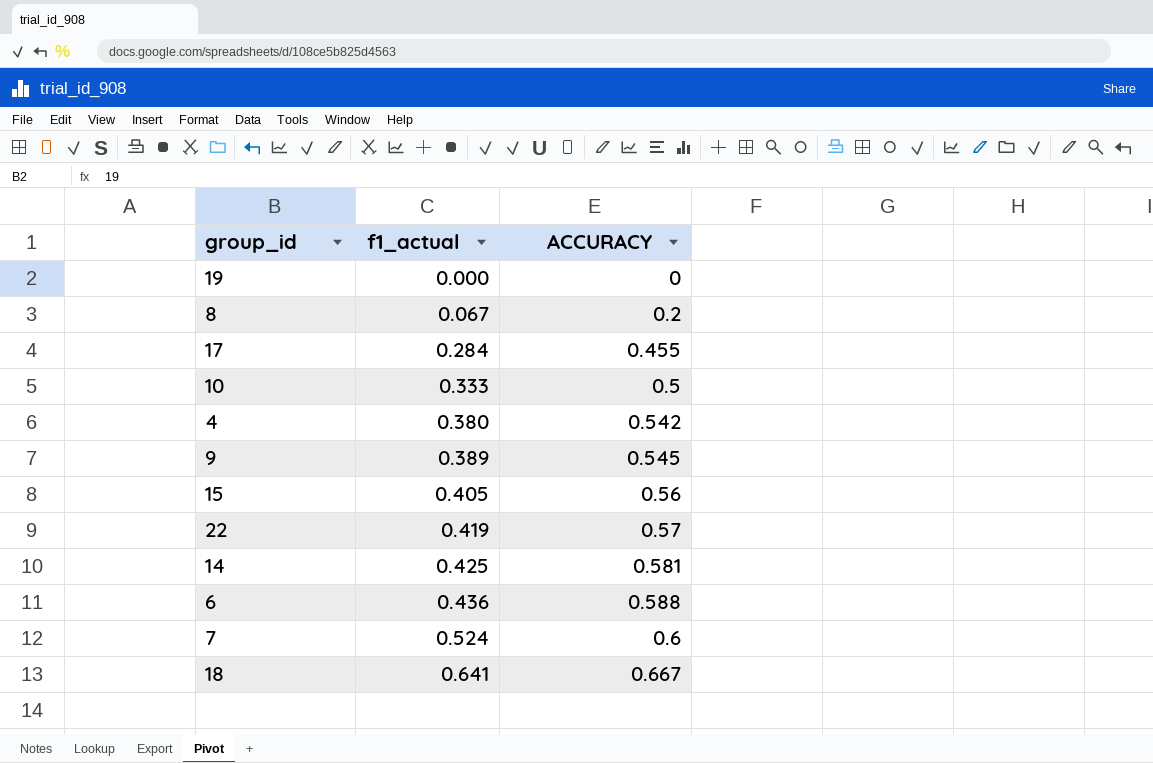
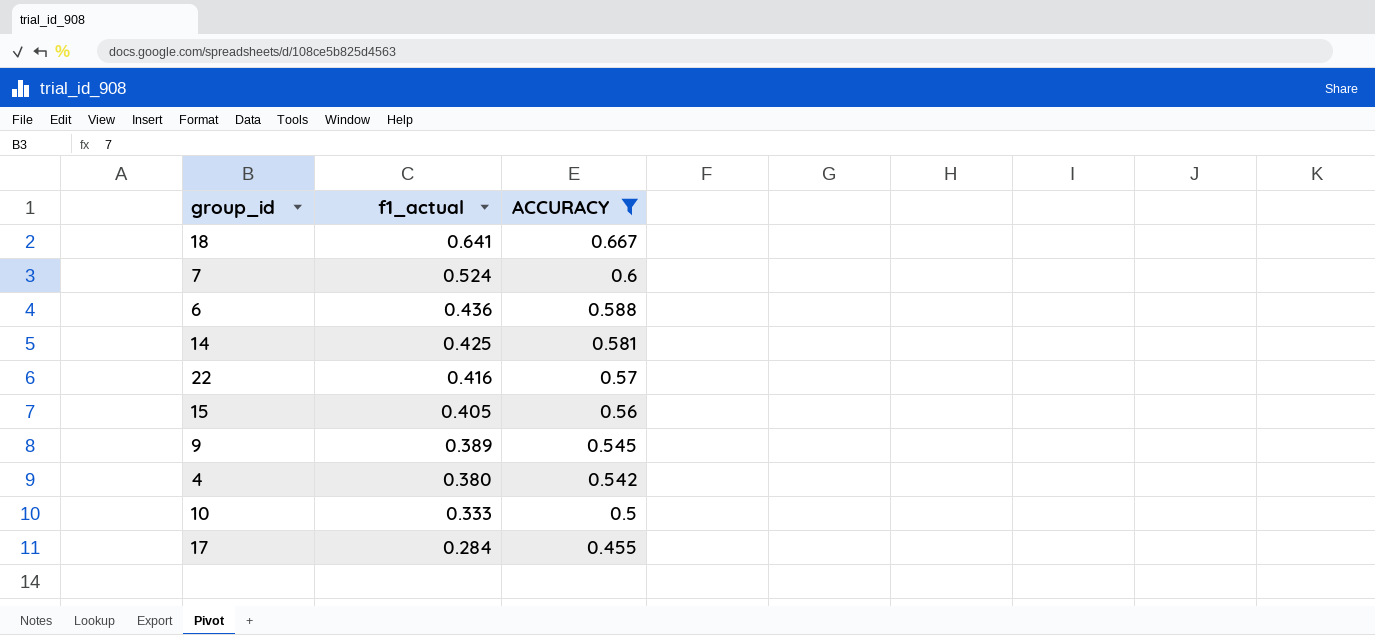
filter: none -> ACCURACY >= 0.455
row order: f1_actual ascending -> f1_actual descending
22 | f1_actual: 0.419 -> 0.416

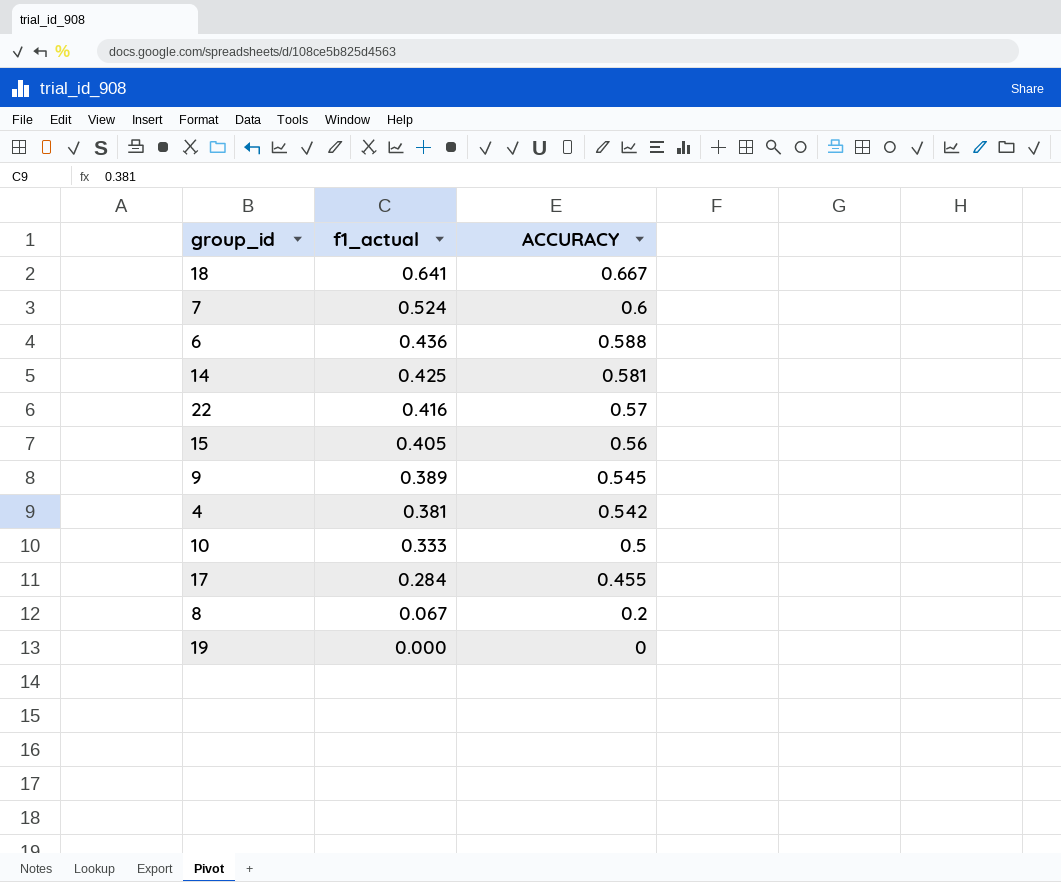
filter: ACCURACY >= 0.455 -> none
4 | f1_actual: 0.380 -> 0.381

